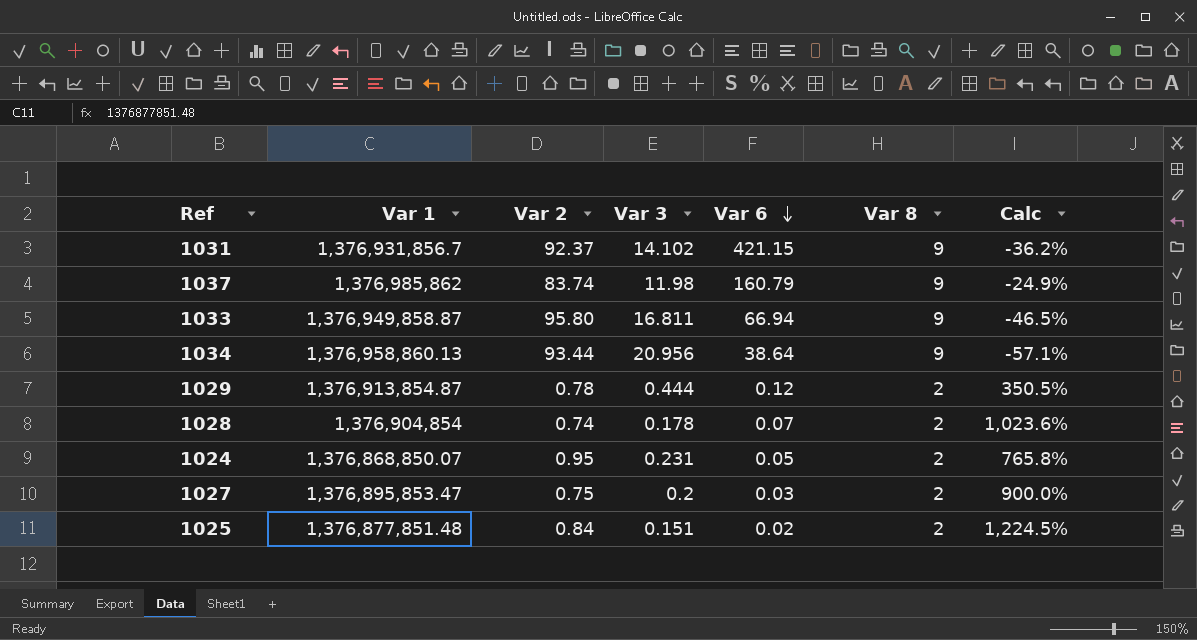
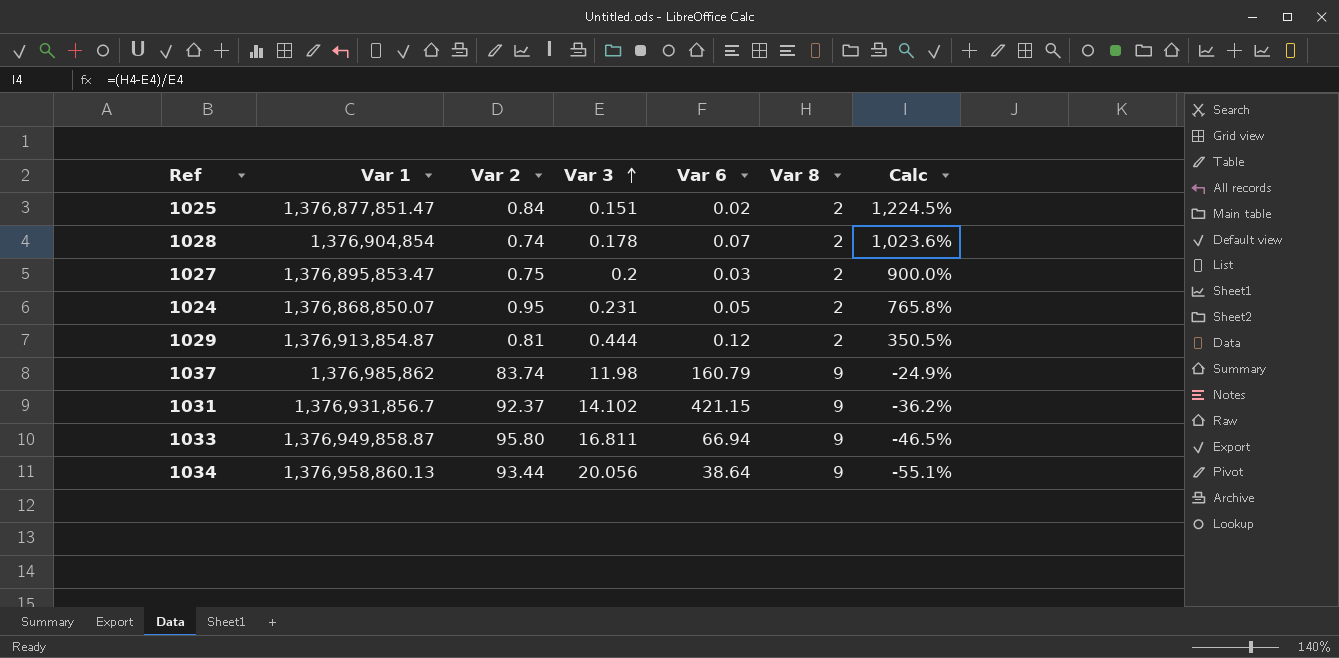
row order: Var 6 descending -> Var 3 ascending
1025 | Var 1: 1,376,877,851.48 -> 1,376,877,851.47
1029 | Var 2: 0.78 -> 0.81
1034 | Var 3: 20.956 -> 20.056
1034 | Calc: -57.1% -> -55.1%

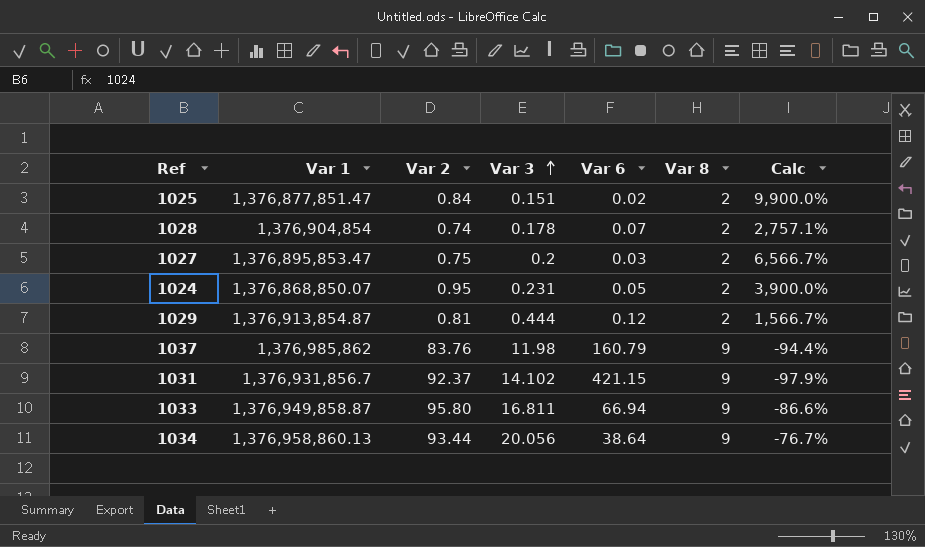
column Calc | formula: ([Var 8] - [Var 3]) / [Var 3] -> ([Var 8] - [Var 6]) / [Var 6]
1037 | Var 2: 83.74 -> 83.76

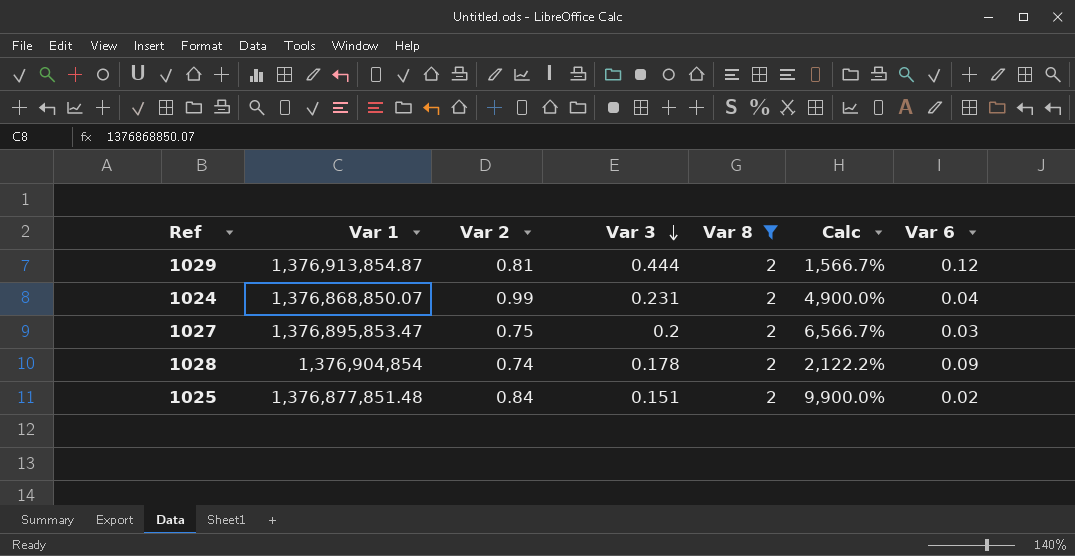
filter: none -> Var 8 = 2
row order: Var 3 ascending -> Var 3 descending
column Var 6 | position: 5 -> 7
1024 | Var 2: 0.95 -> 0.99
1024 | Calc: 3,900.0% -> 4,900.0%
1024 | Var 6: 0.05 -> 0.04
1028 | Calc: 2,757.1% -> 2,122.2%
1028 | Var 6: 0.07 -> 0.09
1025 | Var 1: 1,376,877,851.47 -> 1,376,877,851.48

